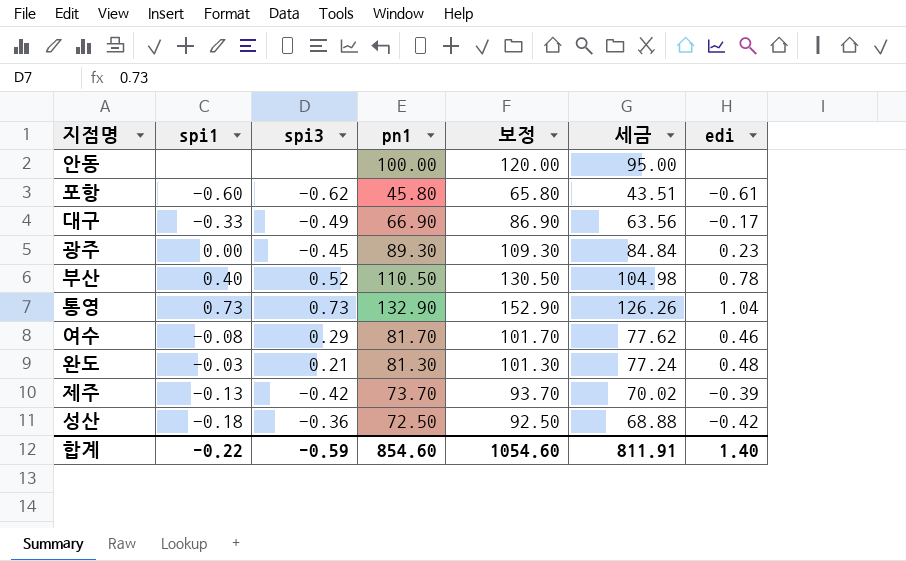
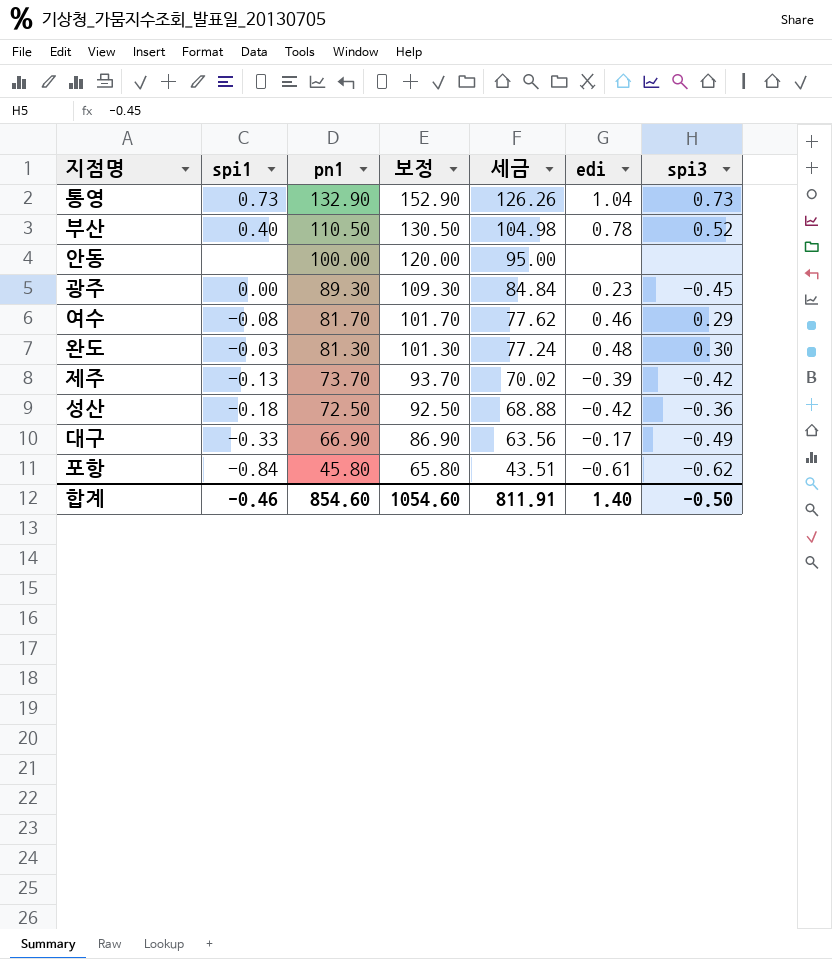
row order: none -> pn1 descending
column spi3 | position: 3 -> 7
완도 | spi3: 0.21 -> 0.30
포항 | spi1: -0.60 -> -0.84
합계 | spi1: -0.22 -> -0.46
합계 | spi3: -0.59 -> -0.50

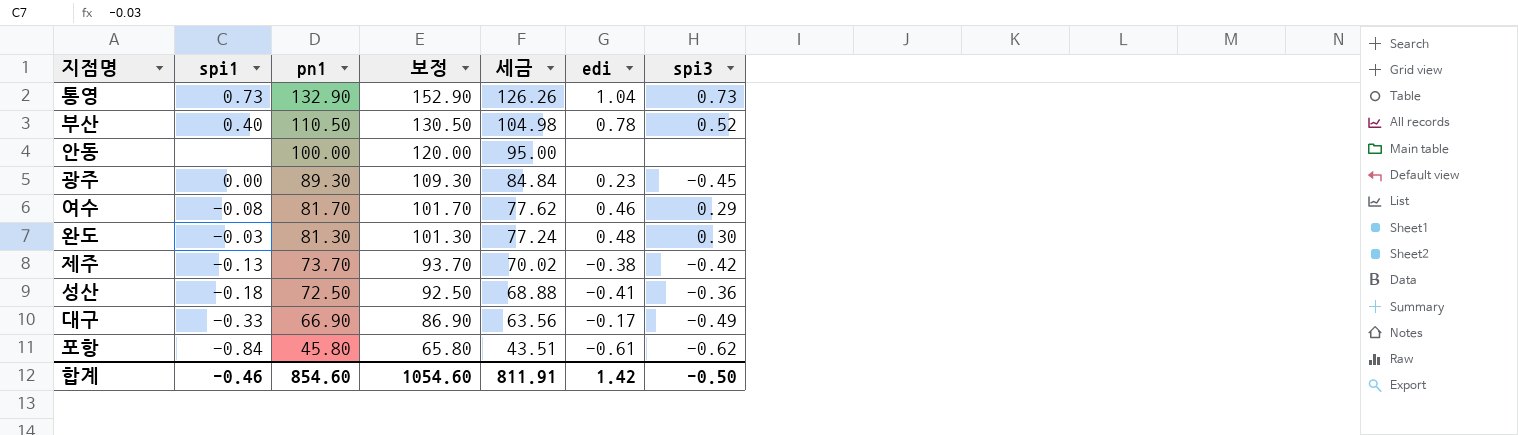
제주 | edi: -0.39 -> -0.38
성산 | edi: -0.42 -> -0.41
합계 | edi: 1.40 -> 1.42

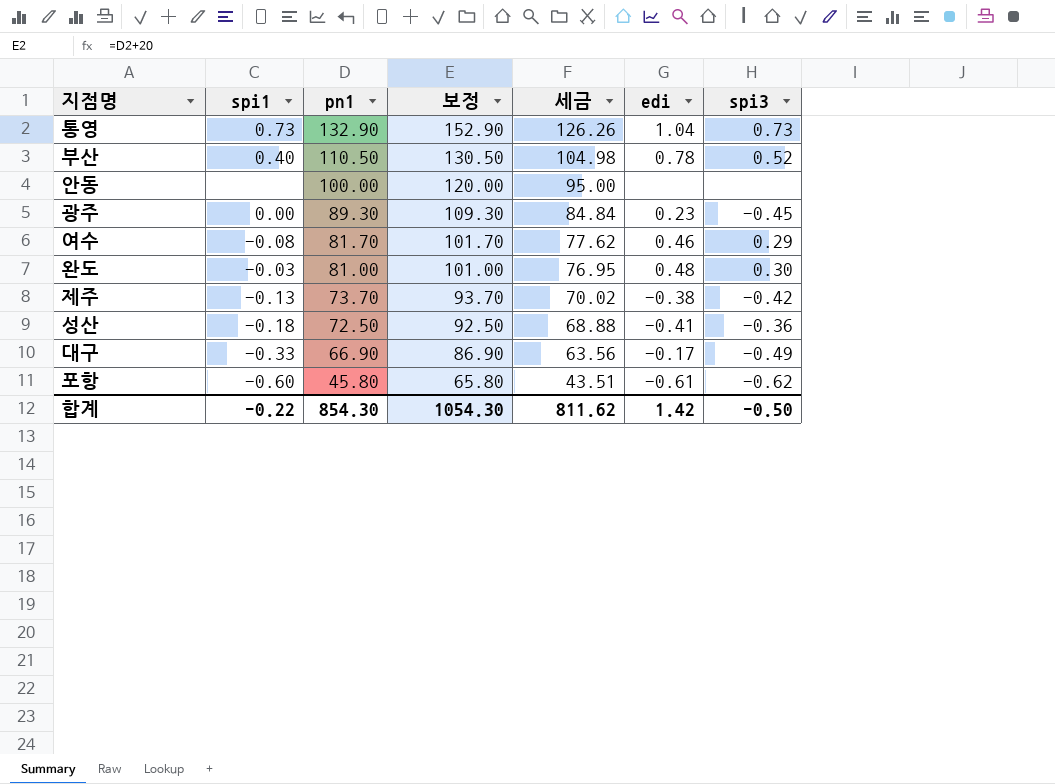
완도 | pn1: 81.30 -> 81.00
완도 | 보정: 101.30 -> 101.00
완도 | 세금: 77.24 -> 76.95
포항 | spi1: -0.84 -> -0.60
합계 | spi1: -0.46 -> -0.22
합계 | pn1: 854.60 -> 854.30
합계 | 보정: 1054.60 -> 1054.30
합계 | 세금: 811.91 -> 811.62

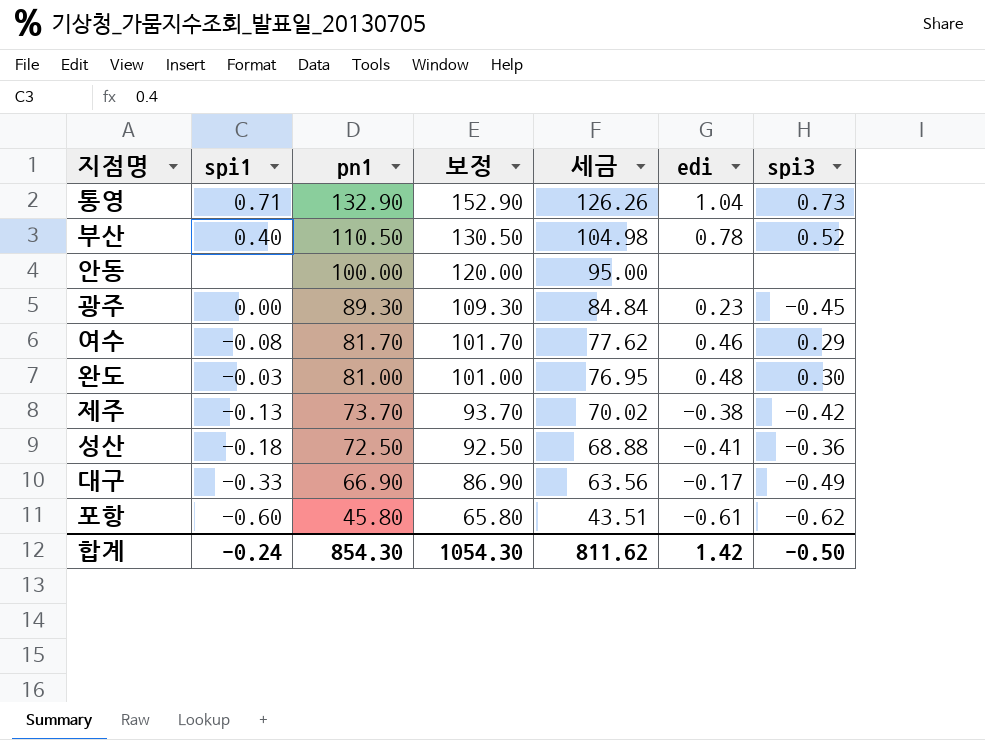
통영 | spi1: 0.73 -> 0.71
합계 | spi1: -0.22 -> -0.24

